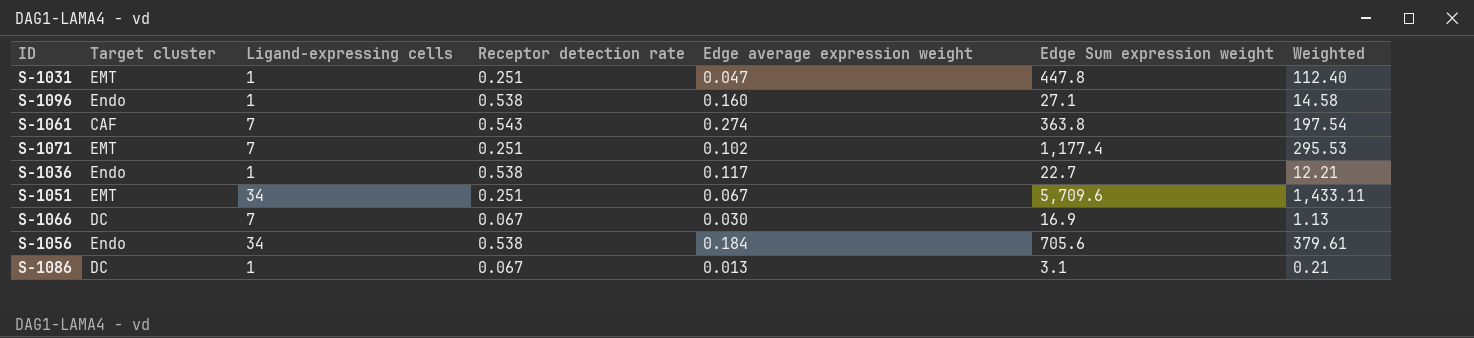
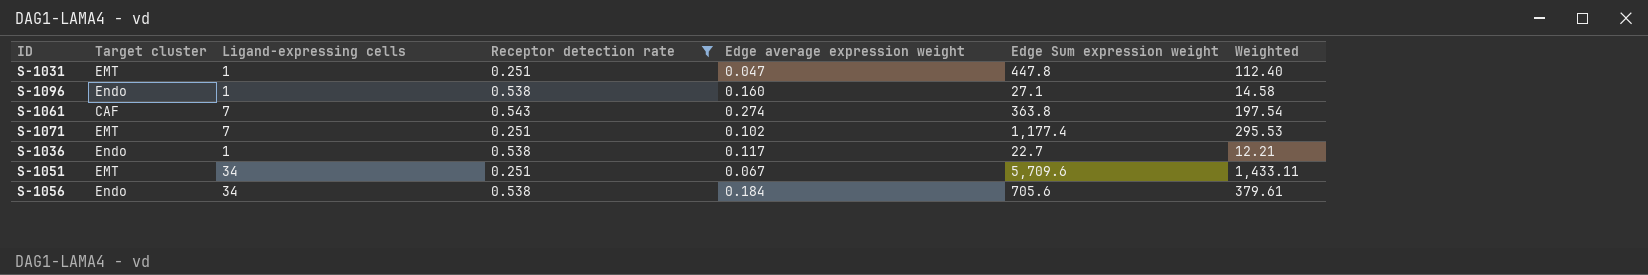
filter: none -> Receptor detection rate != 0.067

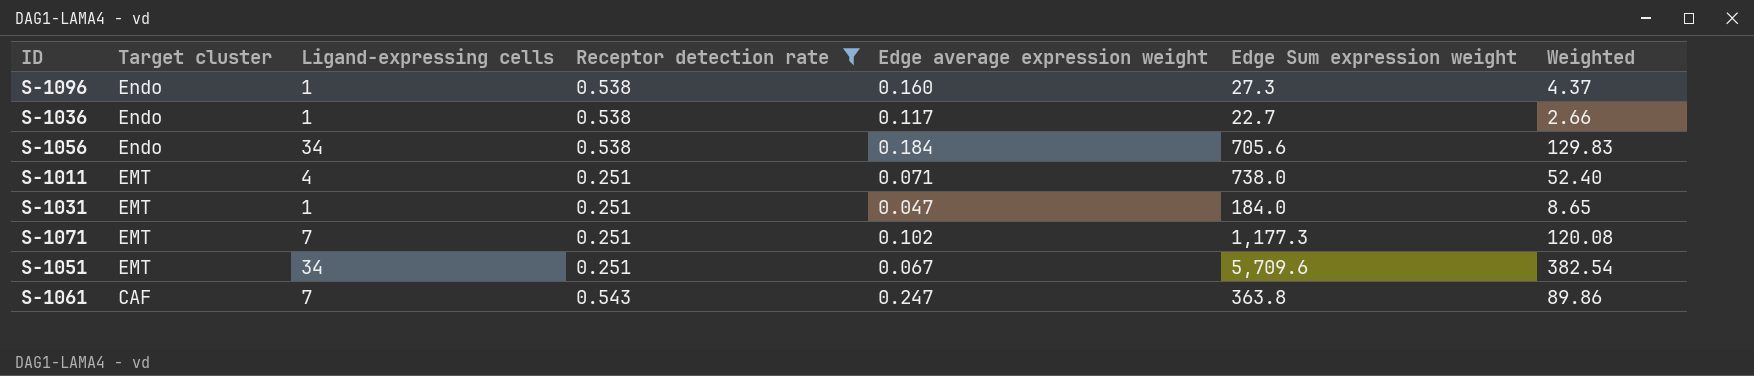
row order: none -> Target cluster descending
column Weighted | formula: [Receptor detection rate] * [Edge Sum expression weight] -> [Edge average expression weight] * [Edge Sum expression weight]
S-1096 | Edge Sum expression weight: 27.1 -> 27.3
row S-1011: none -> EMT | 4 | 0.251 | 0.071 | 738.0 | 52.40
S-1031 | Edge Sum expression weight: 447.8 -> 184.0
S-1071 | Edge Sum expression weight: 1,177.4 -> 1,177.3
S-1061 | Edge average expression weight: 0.274 -> 0.247

